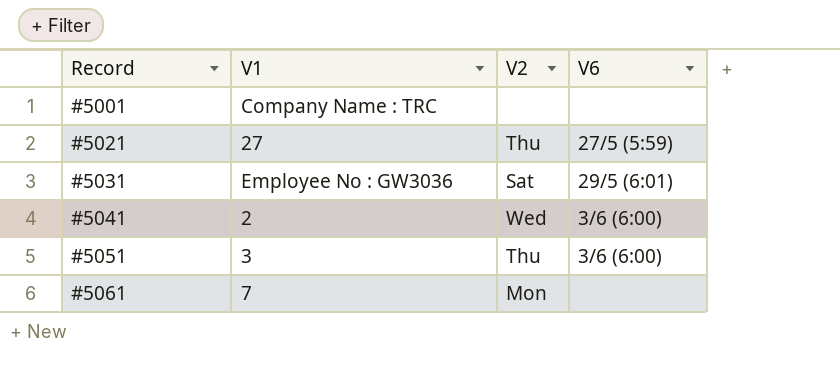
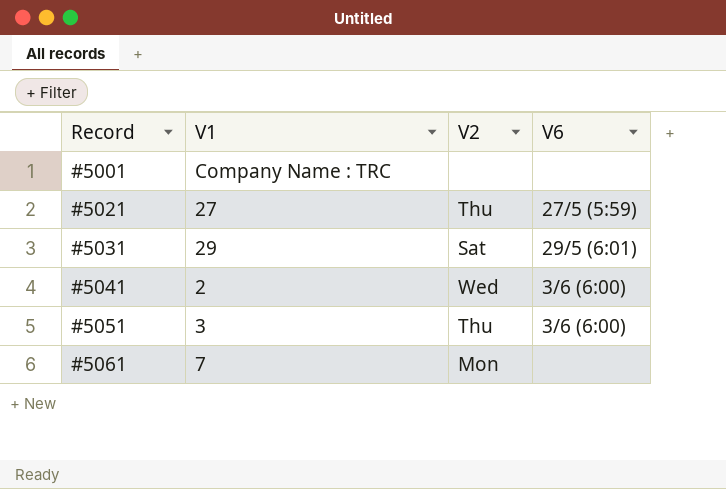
#5031 | V1: Employee No : GW3036 -> 29

